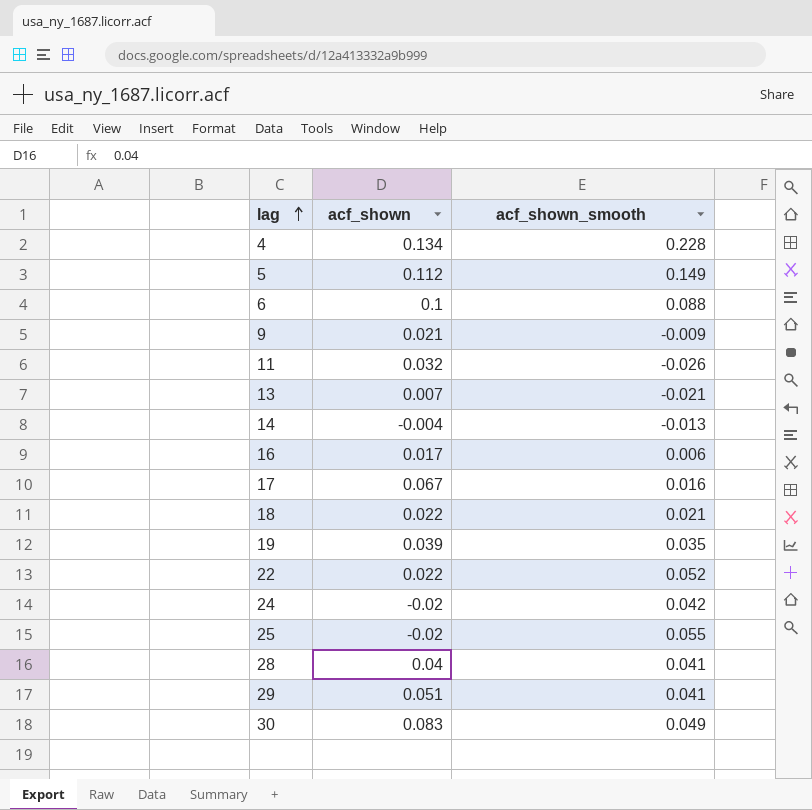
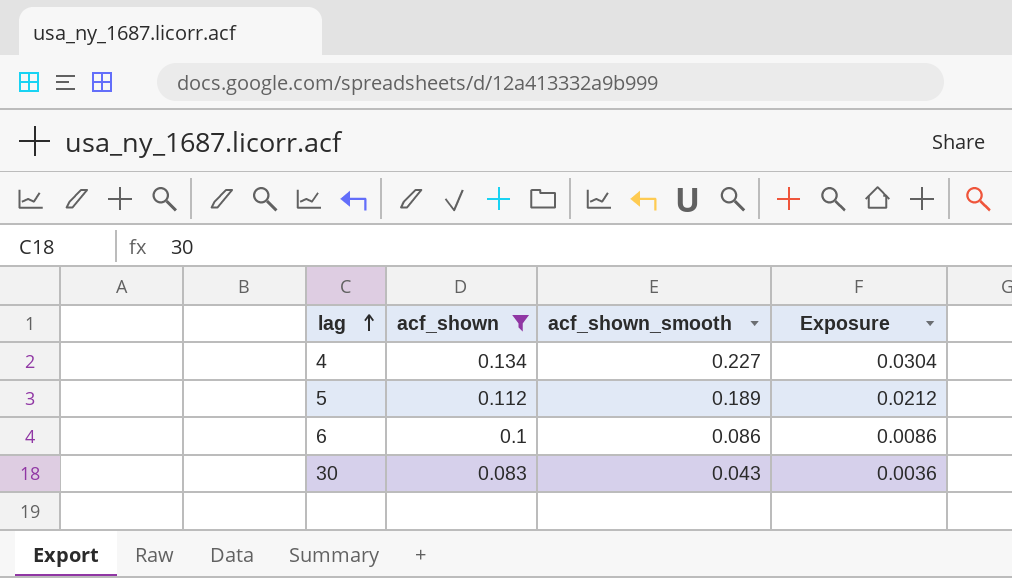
filter: none -> acf_shown >= 0.083
column Exposure | formula: none -> [acf_shown] * [acf_shown_smooth]
4 | acf_shown_smooth: 0.228 -> 0.227
5 | acf_shown_smooth: 0.149 -> 0.189
6 | acf_shown_smooth: 0.088 -> 0.086
30 | acf_shown_smooth: 0.049 -> 0.043

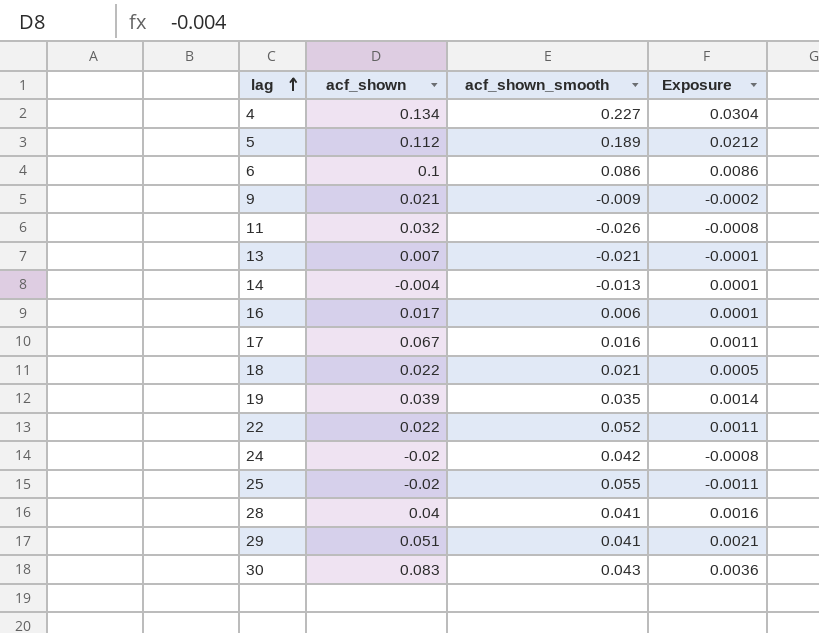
filter: acf_shown >= 0.083 -> none

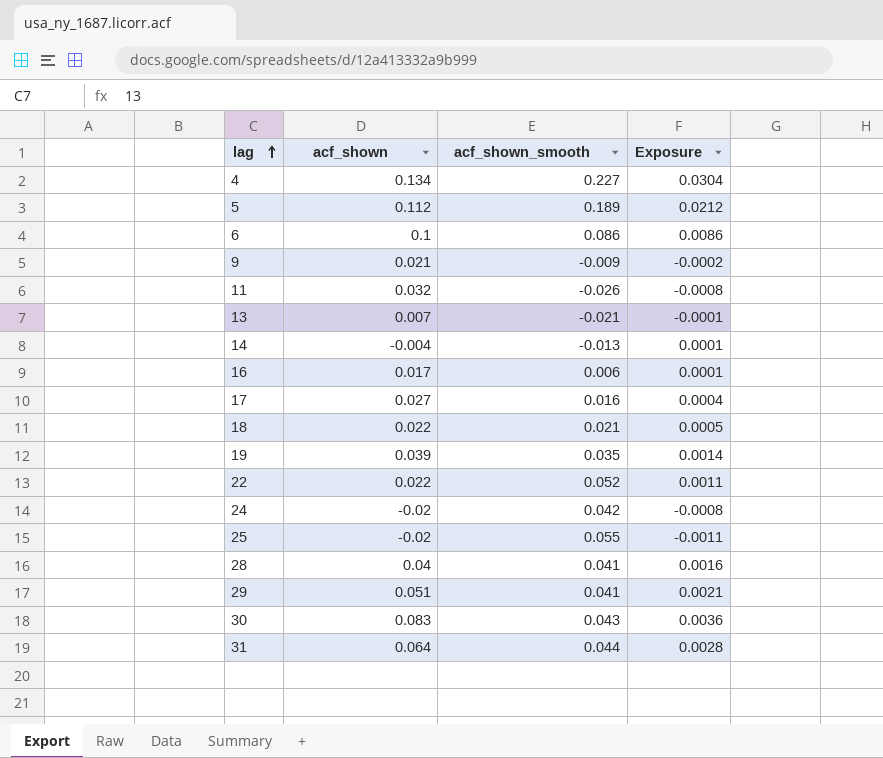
17 | acf_shown: 0.067 -> 0.027
17 | Exposure: 0.0011 -> 0.0004
row 31: none -> 0.064 | 0.044 | 0.0028

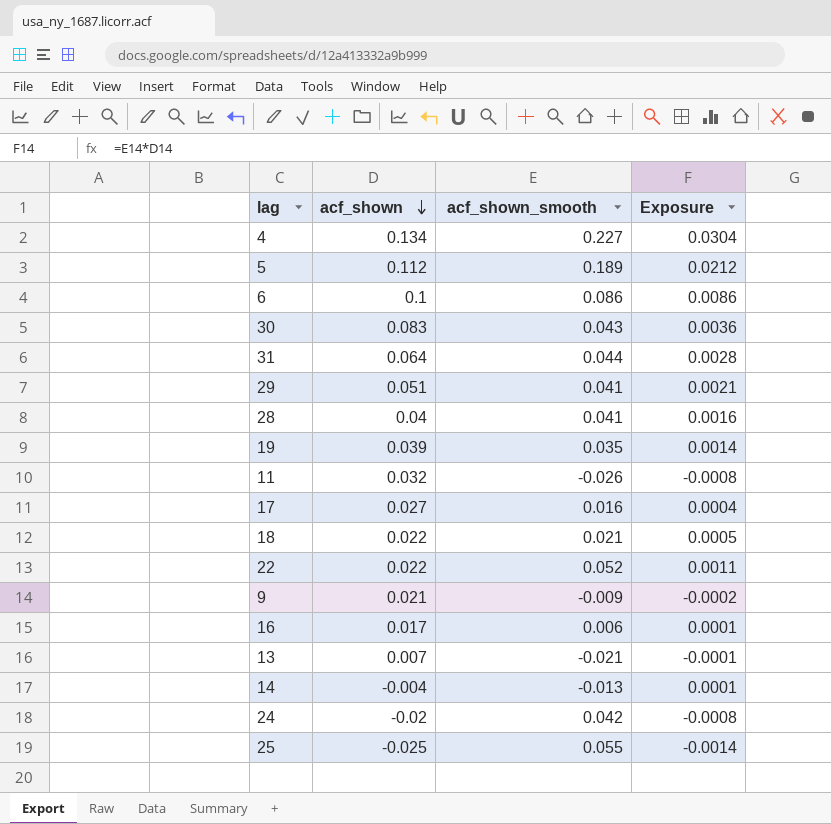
row order: lag ascending -> acf_shown descending
25 | acf_shown: -0.02 -> -0.025
25 | Exposure: -0.0011 -> -0.0014

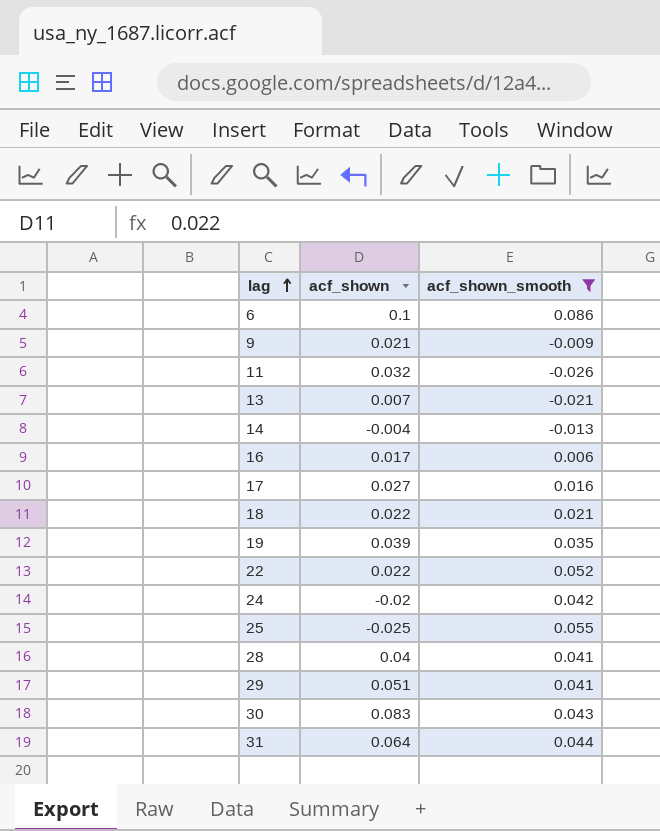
filter: none -> acf_shown_smooth <= 0.086
row order: acf_shown descending -> lag ascending
column Exposure | formula: [acf_shown] * [acf_shown_smooth] -> none

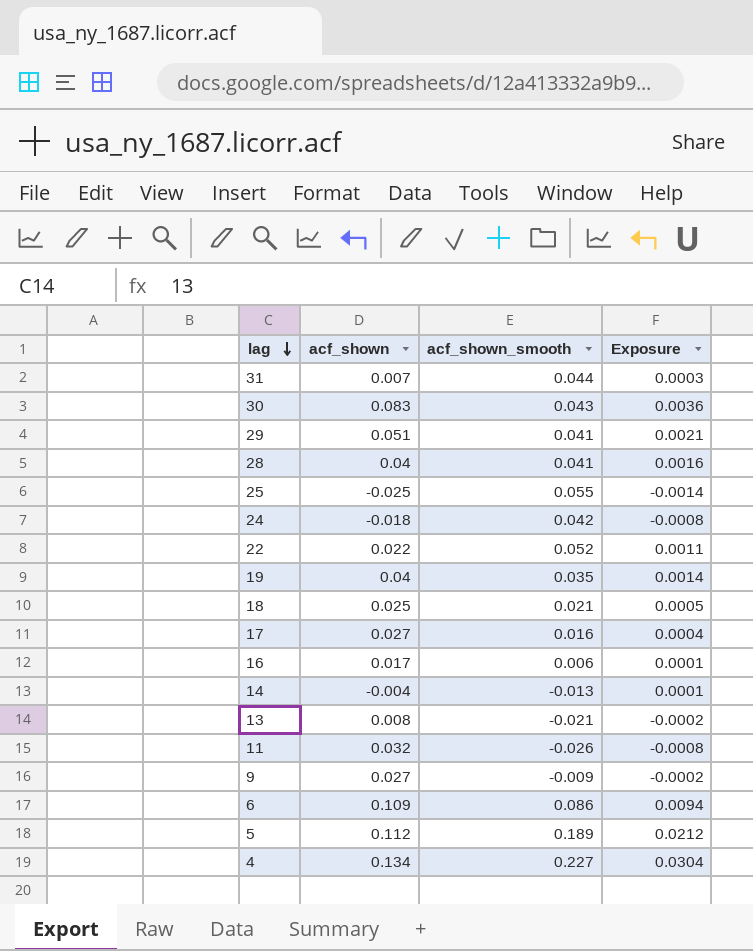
filter: acf_shown_smooth <= 0.086 -> none
row order: lag ascending -> lag descending
column Exposure | formula: none -> [acf_shown] * [acf_shown_smooth]
31 | acf_shown: 0.064 -> 0.007
24 | acf_shown: -0.02 -> -0.018
19 | acf_shown: 0.039 -> 0.04
18 | acf_shown: 0.022 -> 0.025
13 | acf_shown: 0.007 -> 0.008
9 | acf_shown: 0.021 -> 0.027
6 | acf_shown: 0.1 -> 0.109

